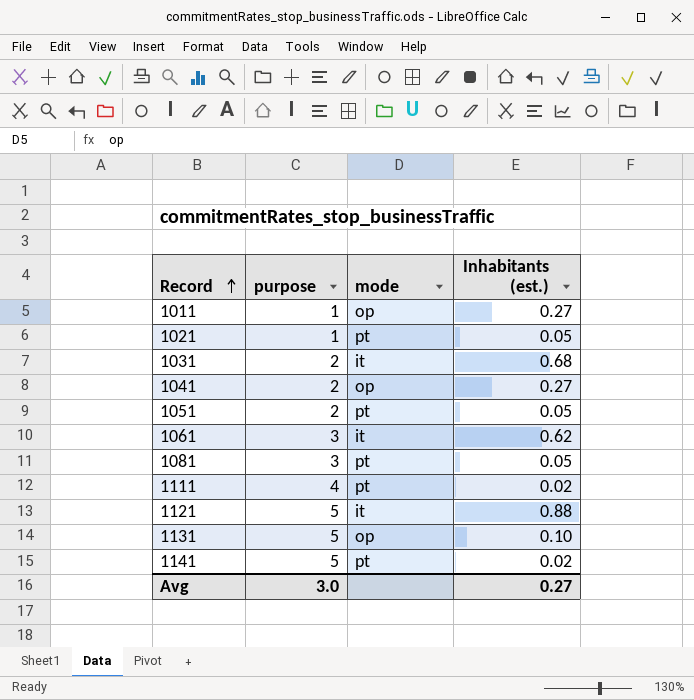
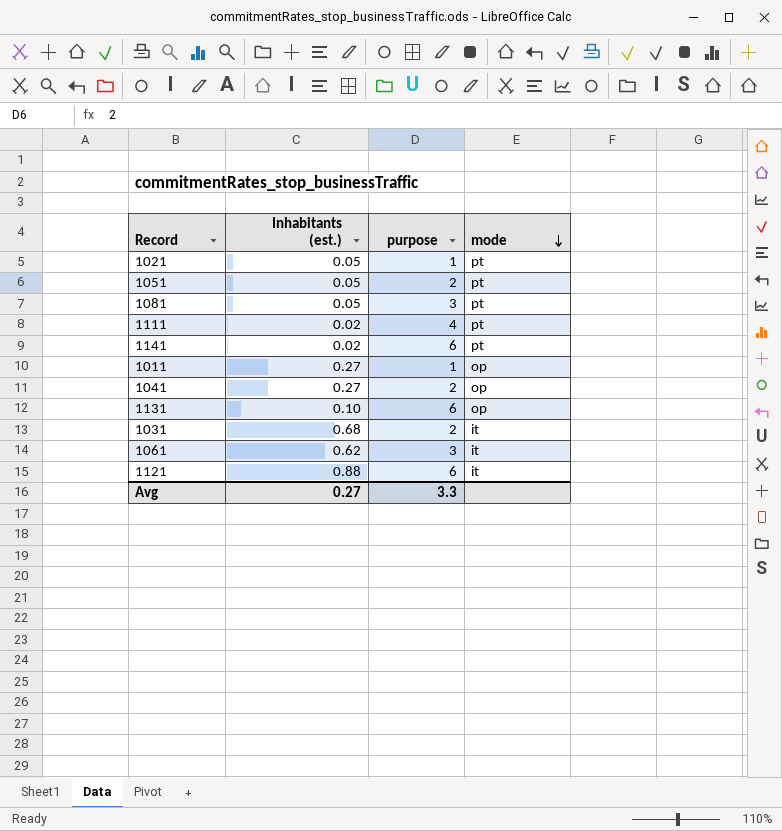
row order: Record ascending -> mode descending
column Inhabitants (est.) | position: 4 -> 2
1141 | purpose: 5 -> 6
1131 | purpose: 5 -> 6
1121 | purpose: 5 -> 6
Avg | purpose: 3.0 -> 3.3

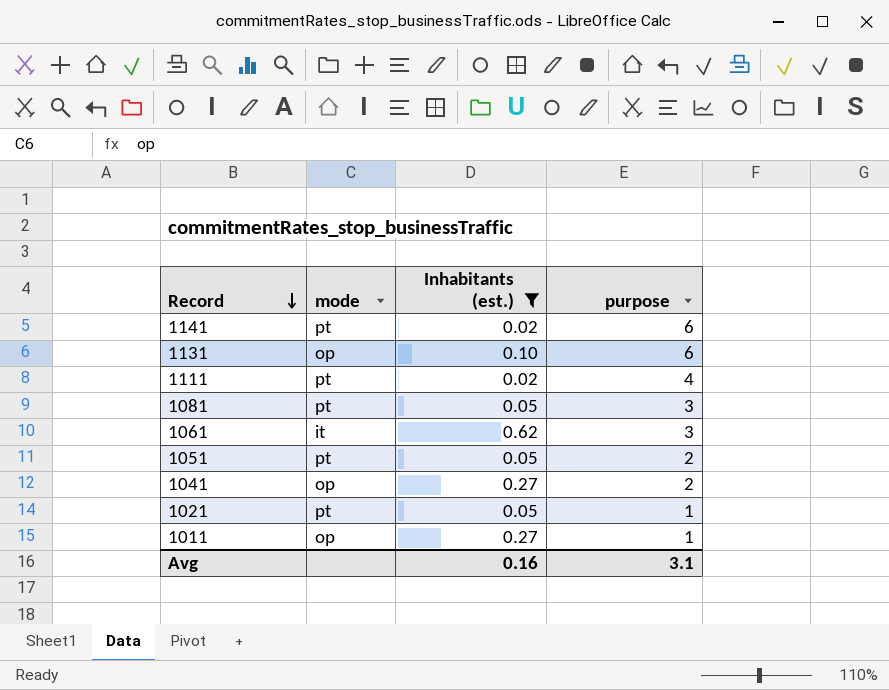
filter: none -> Inhabitants (est.) <= 0.62
row order: mode descending -> Record descending
column mode | position: 4 -> 2
Avg | Inhabitants (est.): 0.27 -> 0.16
Avg | purpose: 3.3 -> 3.1

